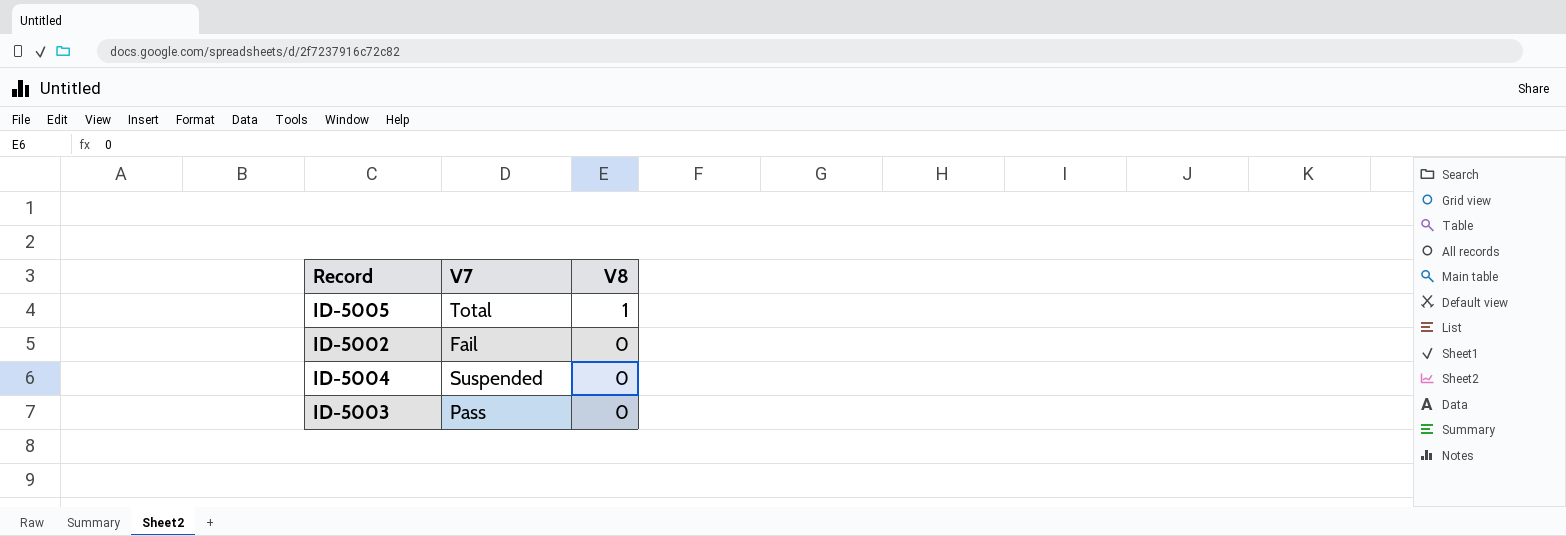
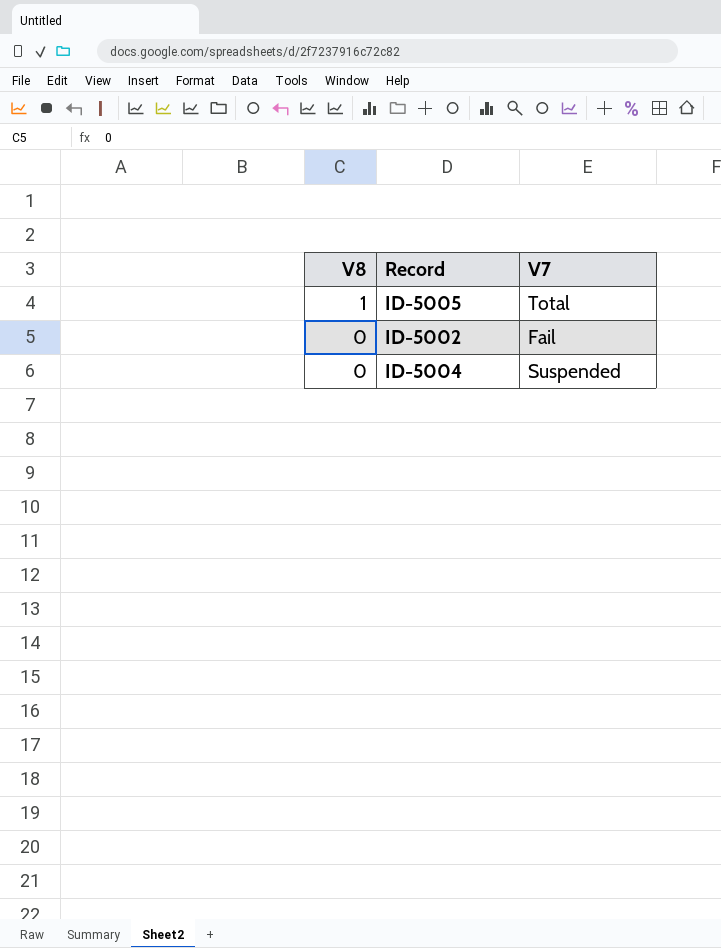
column V8 | position: 3 -> 1
row ID-5003: Pass | 0 -> none

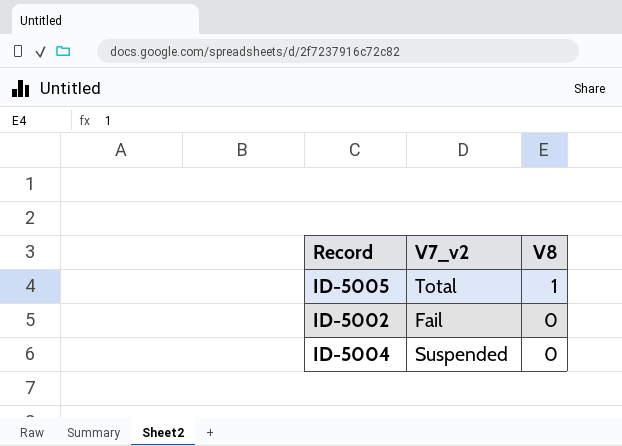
column name: V7 -> V7_v2
column V8 | position: 1 -> 3

